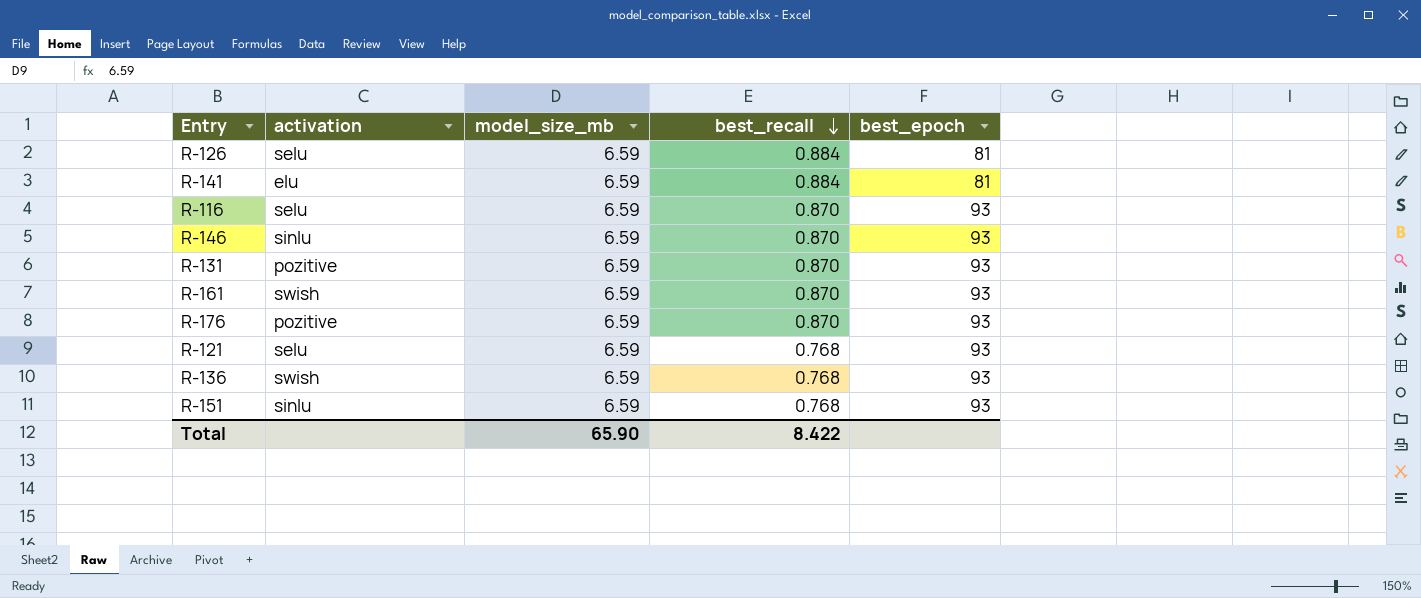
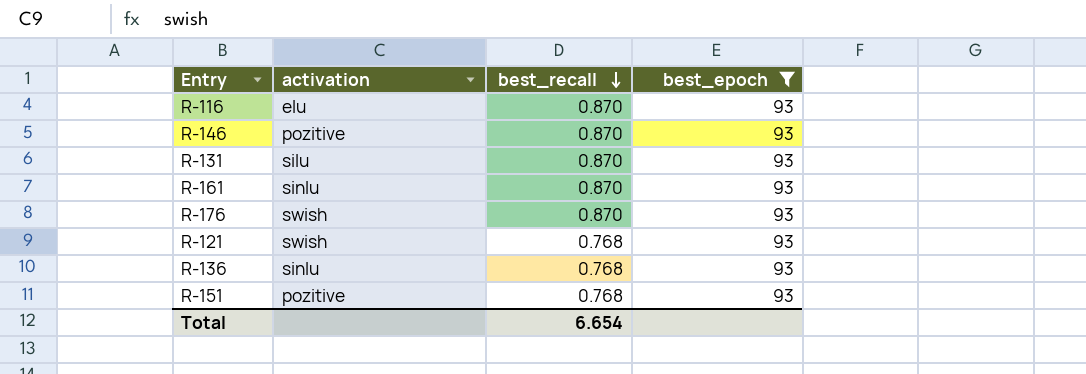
filter: none -> best_epoch = 93
column model_size_mb | position: 3 -> none
R-116 | activation: selu -> elu
R-146 | activation: sinlu -> pozitive
R-131 | activation: pozitive -> silu
R-161 | activation: swish -> sinlu
R-176 | activation: pozitive -> swish
R-121 | activation: selu -> swish
R-136 | activation: swish -> sinlu
R-151 | activation: sinlu -> pozitive
Total | best_recall: 8.422 -> 6.654

